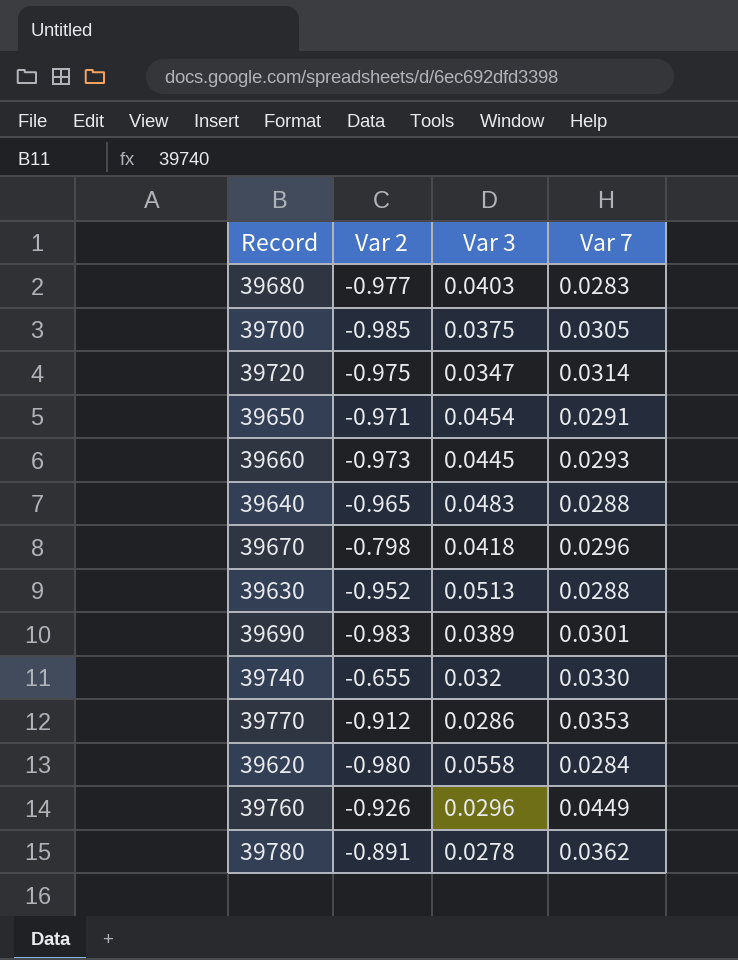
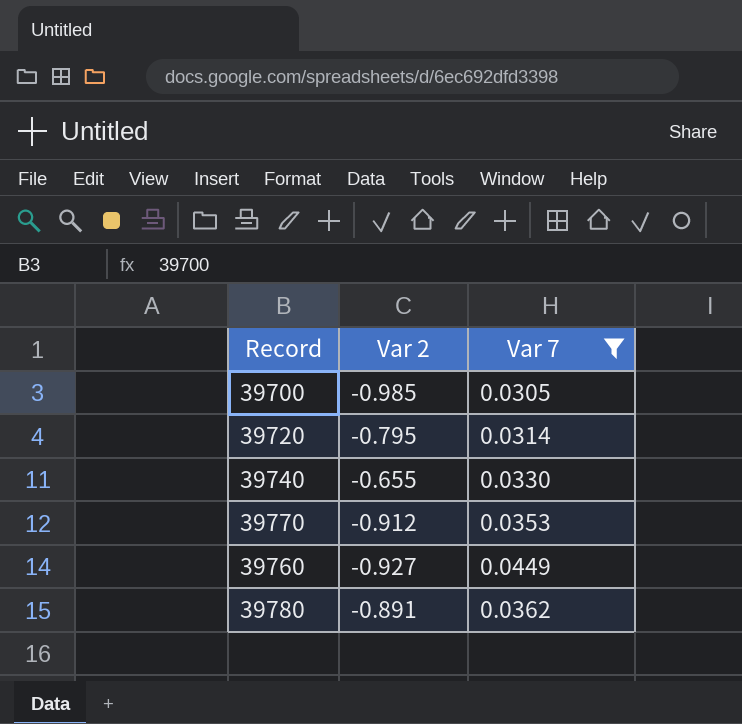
filter: none -> Var 7 >= 0.0305
column Var 3 | position: 3 -> none
39720 | Var 2: -0.975 -> -0.795
39760 | Var 2: -0.926 -> -0.927

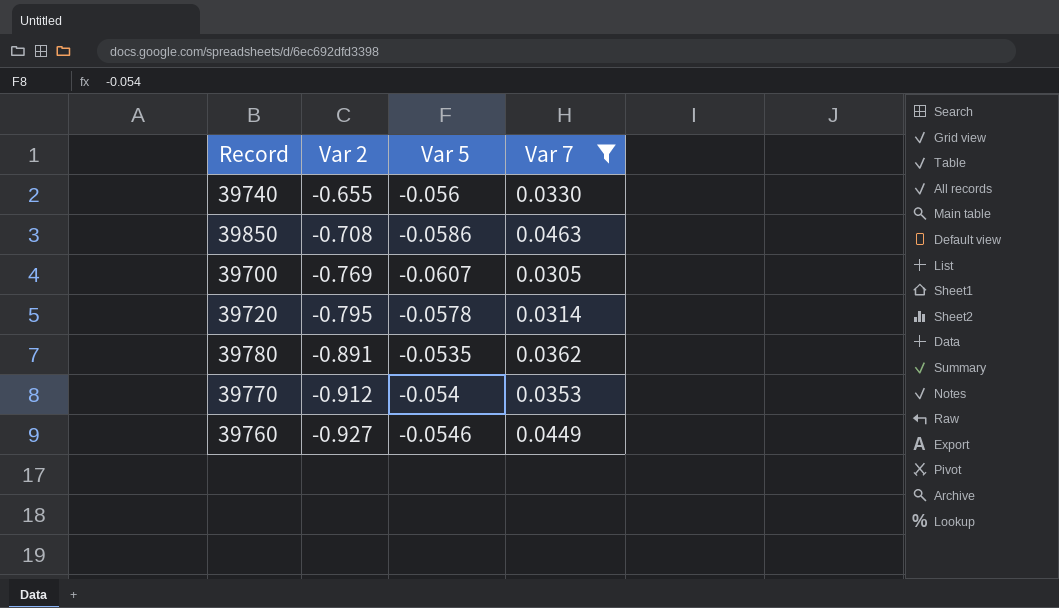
row order: none -> Var 2 descending
column Var 5 | position: none -> 3
row 39850: none -> -0.708 | -0.0586 | 0.0463
39700 | Var 2: -0.985 -> -0.769

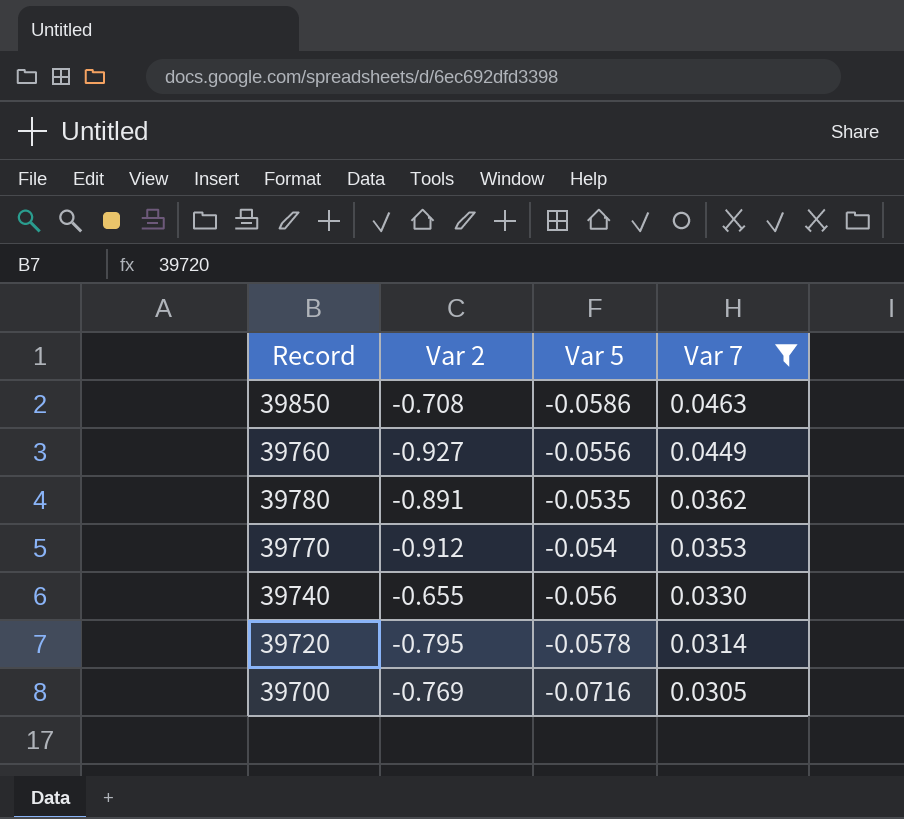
row order: Var 2 descending -> Var 7 descending
39760 | Var 5: -0.0546 -> -0.0556
39700 | Var 5: -0.0607 -> -0.0716

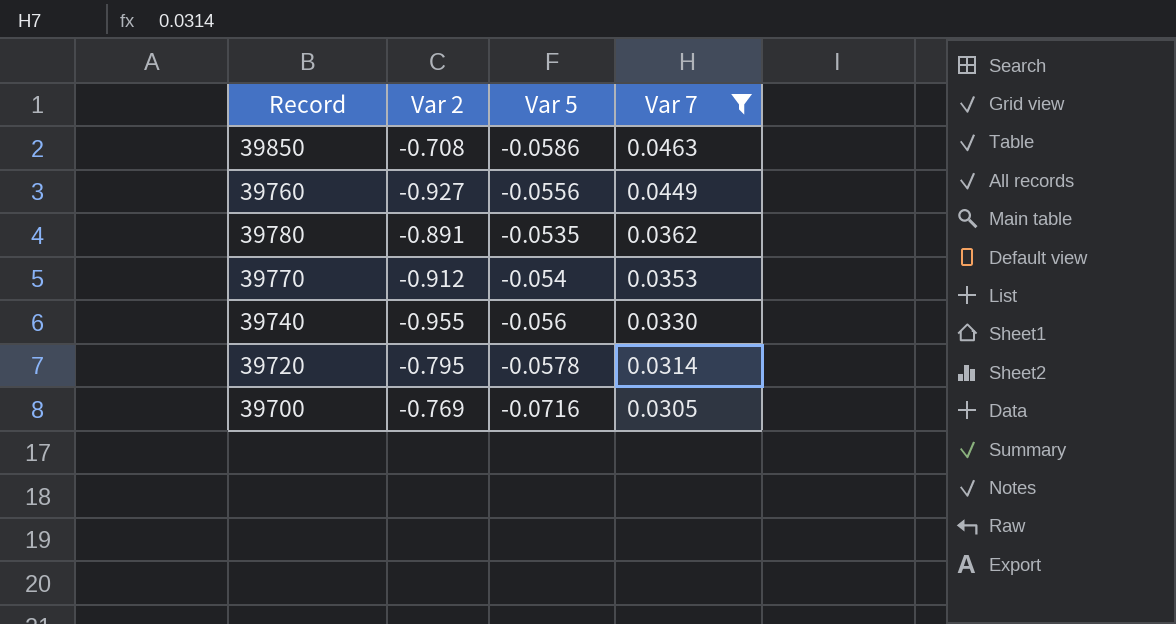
39740 | Var 2: -0.655 -> -0.955

